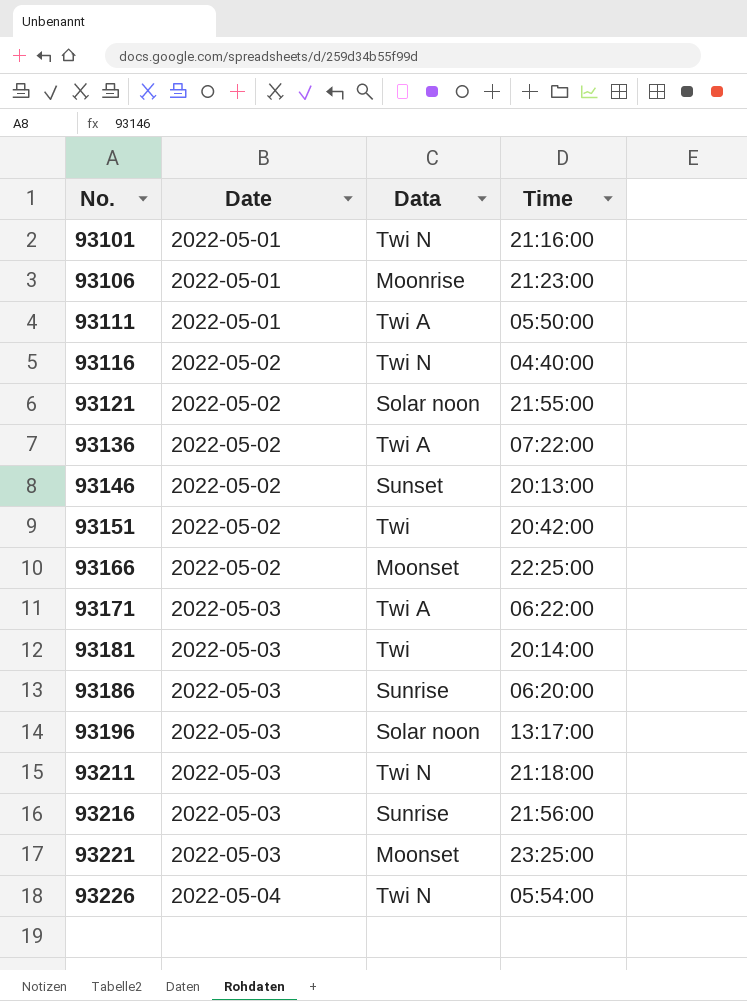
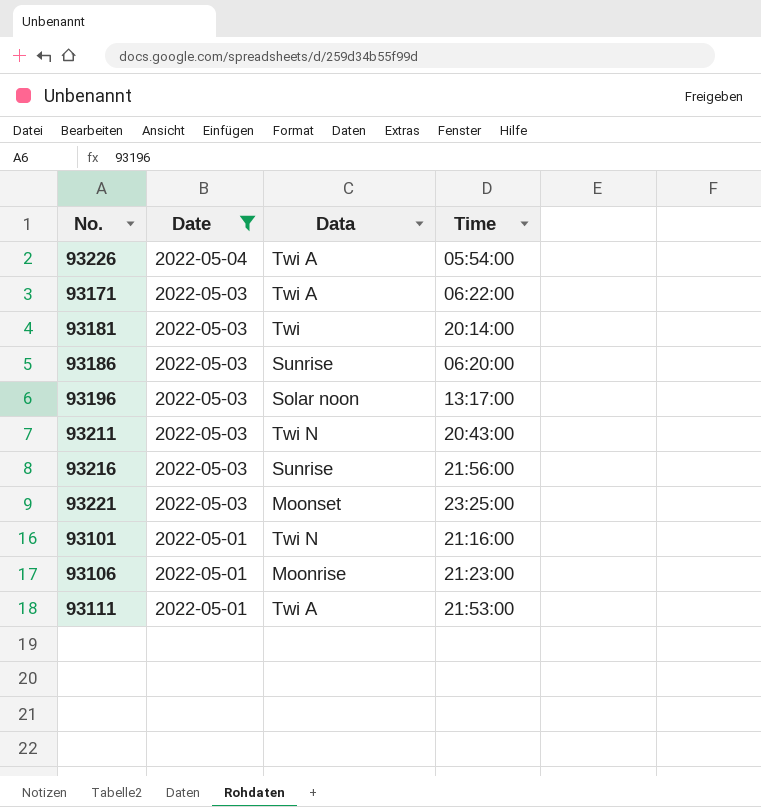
filter: none -> Date != 2022-05-02
row order: No. ascending -> Date descending
93226 | Data: Twi N -> Twi A
93211 | Time: 21:18:00 -> 20:43:00
93111 | Time: 05:50:00 -> 21:53:00

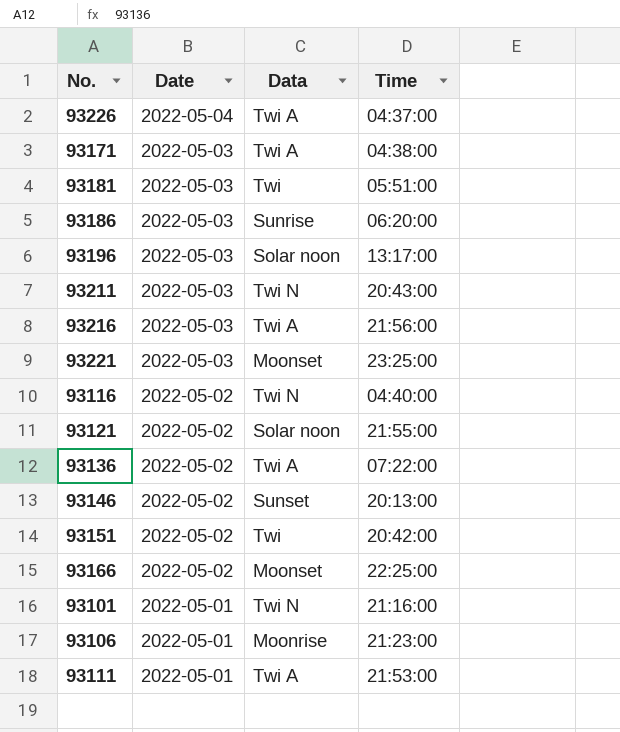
filter: Date != 2022-05-02 -> none
93226 | Time: 05:54:00 -> 04:37:00
93171 | Time: 06:22:00 -> 04:38:00
93181 | Time: 20:14:00 -> 05:51:00
93216 | Data: Sunrise -> Twi A

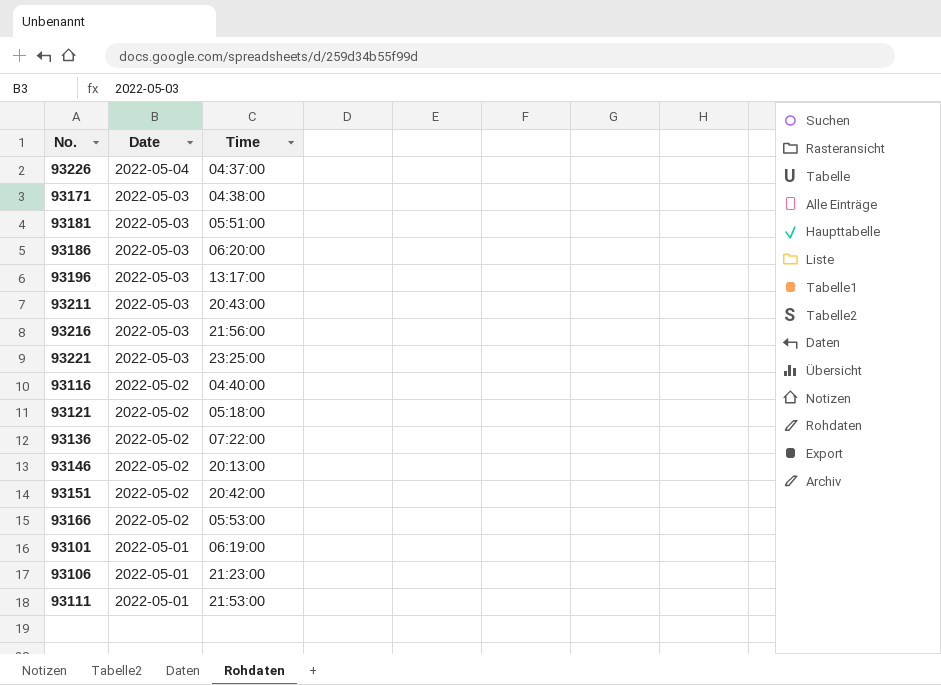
column Data | position: 3 -> none
93121 | Time: 21:55:00 -> 05:18:00
93166 | Time: 22:25:00 -> 05:53:00
93101 | Time: 21:16:00 -> 06:19:00

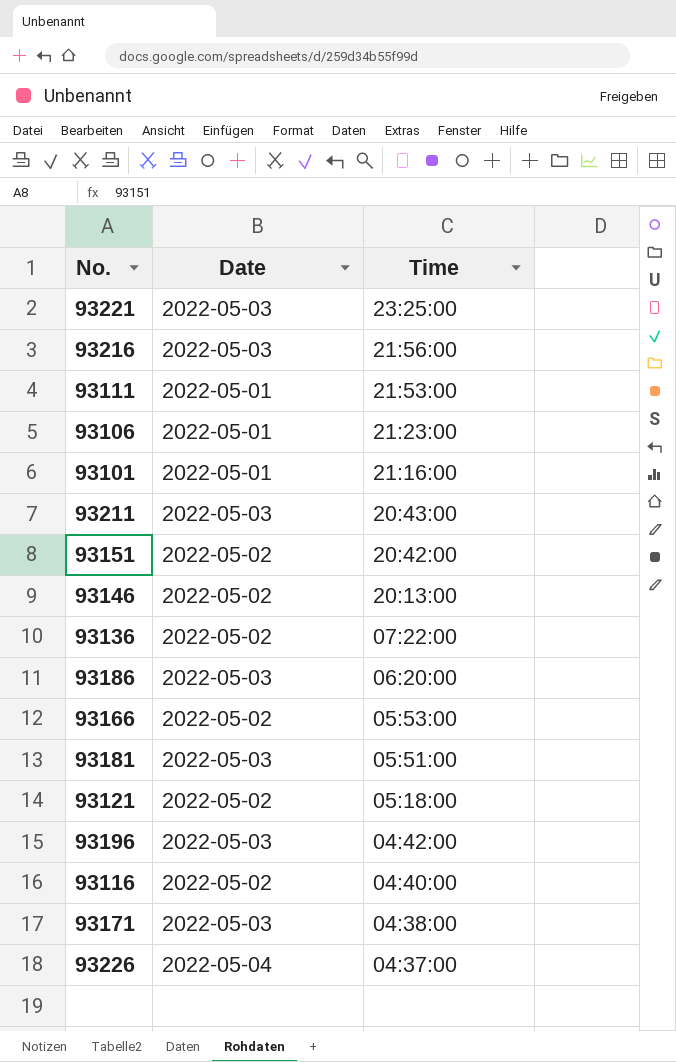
row order: Date descending -> Time descending
93101 | Time: 06:19:00 -> 21:16:00
93196 | Time: 13:17:00 -> 04:42:00

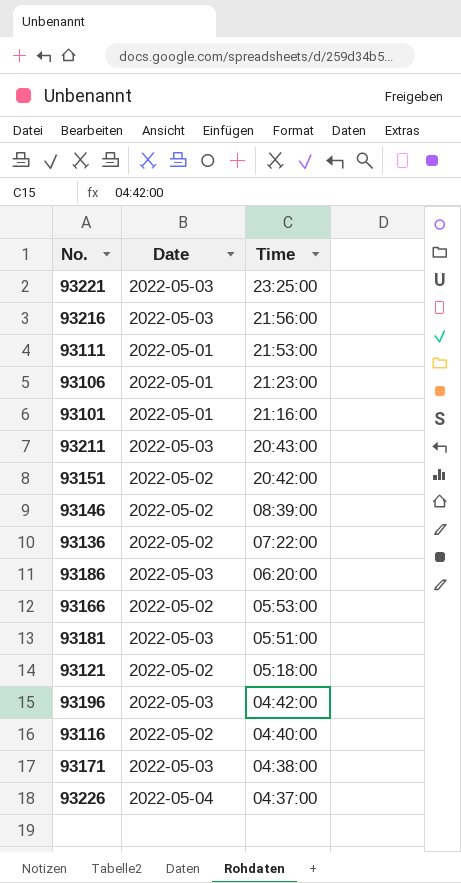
93146 | Time: 20:13:00 -> 08:39:00

